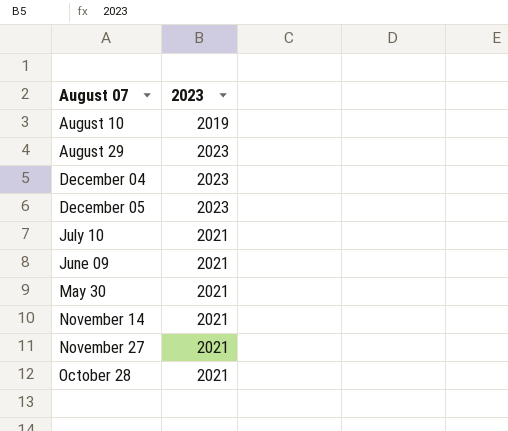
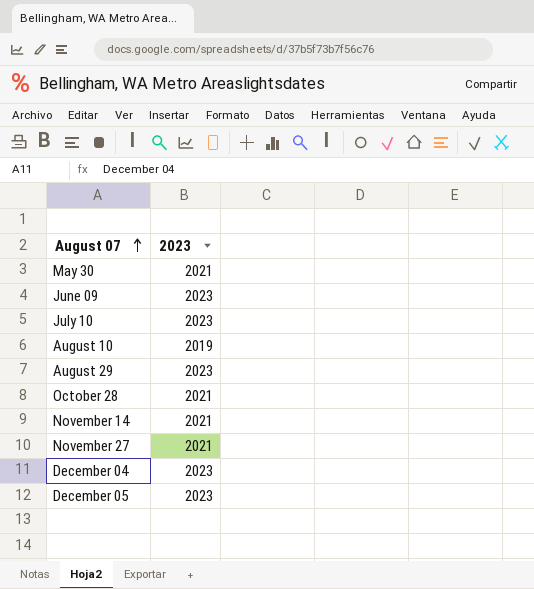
row order: none -> August 07 ascending
June 09 | 2023: 2021 -> 2023
July 10 | 2023: 2021 -> 2023

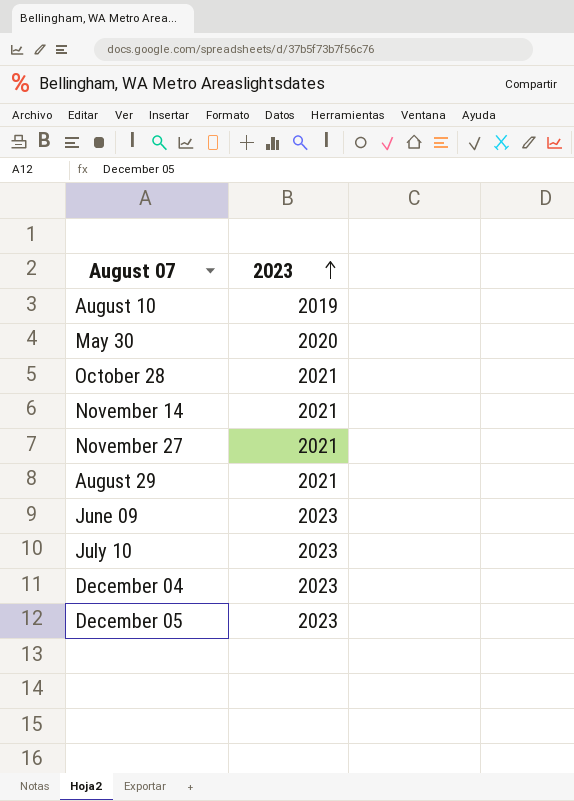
row order: August 07 ascending -> 2023 ascending
May 30 | 2023: 2021 -> 2020
August 29 | 2023: 2023 -> 2021

